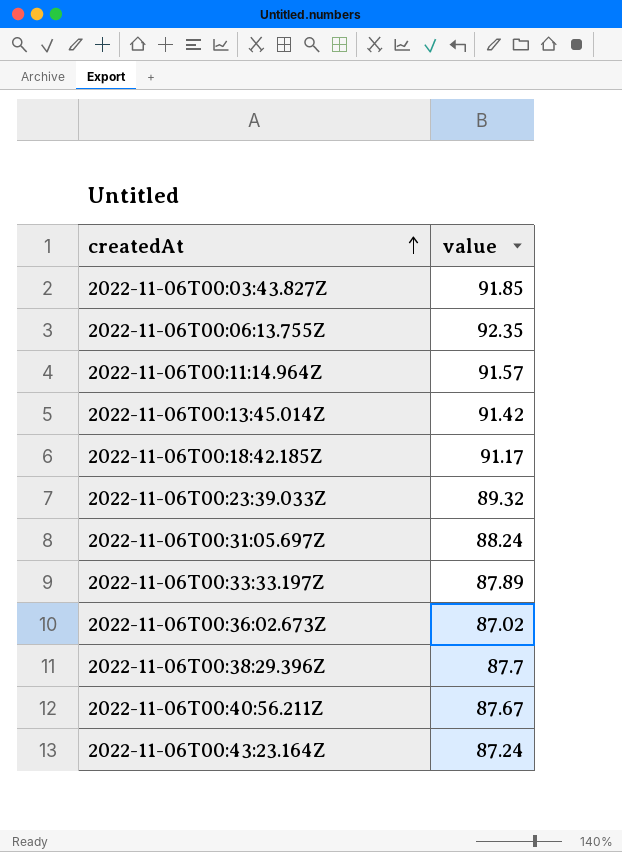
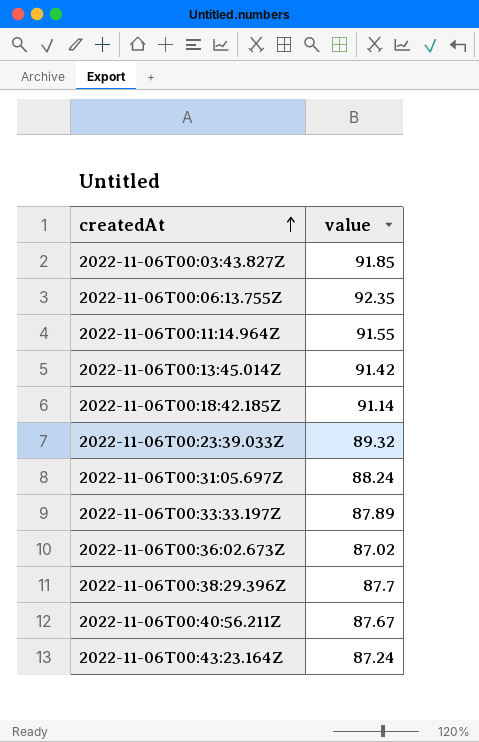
2022-11-06T00:11:14.964Z | value: 91.57 -> 91.55
2022-11-06T00:18:42.185Z | value: 91.17 -> 91.14

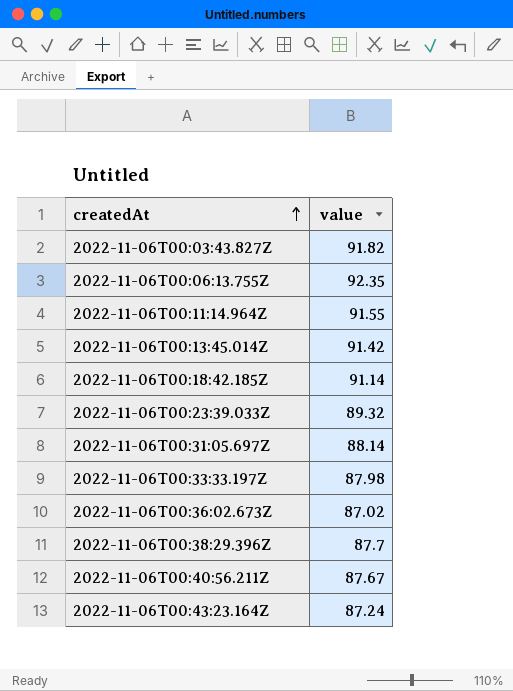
2022-11-06T00:03:43.827Z | value: 91.85 -> 91.82
2022-11-06T00:31:05.697Z | value: 88.24 -> 88.14
2022-11-06T00:33:33.197Z | value: 87.89 -> 87.98

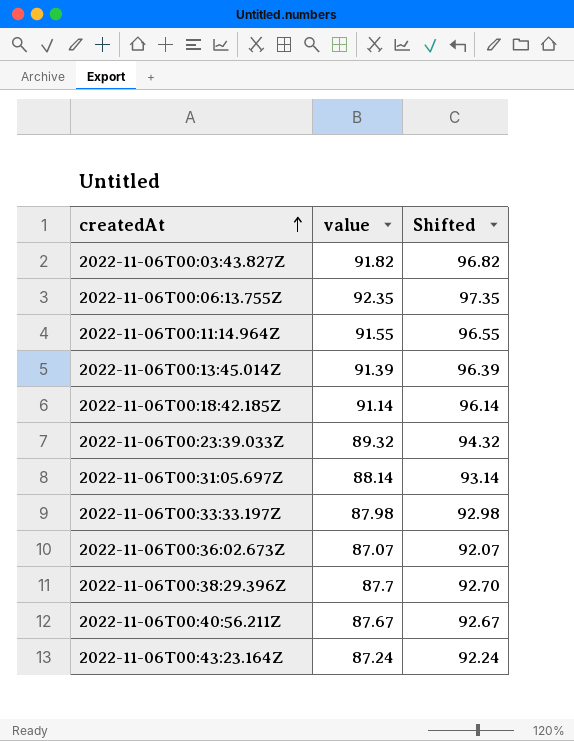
column Shifted | formula: none -> [value] + 5
2022-11-06T00:13:45.014Z | value: 91.42 -> 91.39
2022-11-06T00:36:02.673Z | value: 87.02 -> 87.07

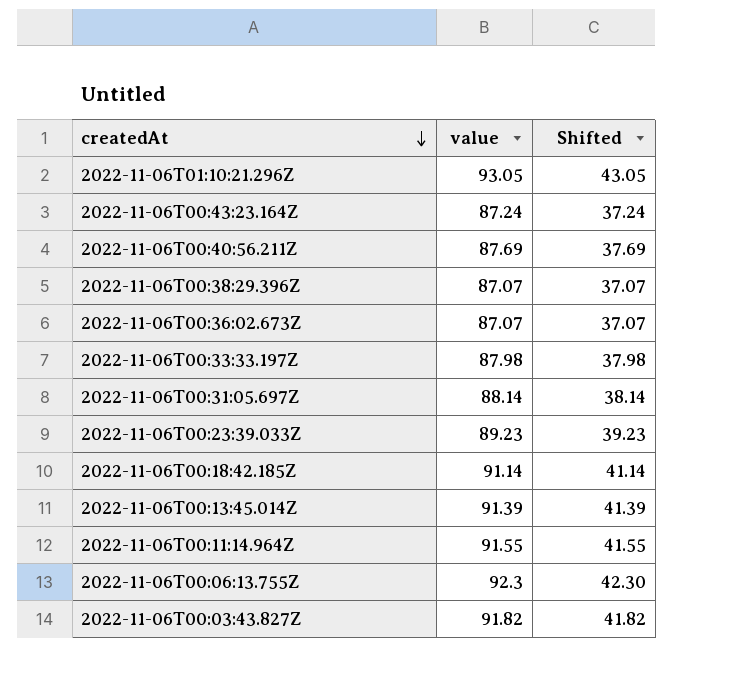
row order: createdAt ascending -> createdAt descending
column Shifted | formula: [value] + 5 -> [value] - 50
row 2022-11-06T01:10:21.296Z: none -> 93.05 | 43.05
2022-11-06T00:40:56.211Z | value: 87.67 -> 87.69
2022-11-06T00:38:29.396Z | value: 87.7 -> 87.07
2022-11-06T00:23:39.033Z | value: 89.32 -> 89.23
2022-11-06T00:06:13.755Z | value: 92.35 -> 92.3

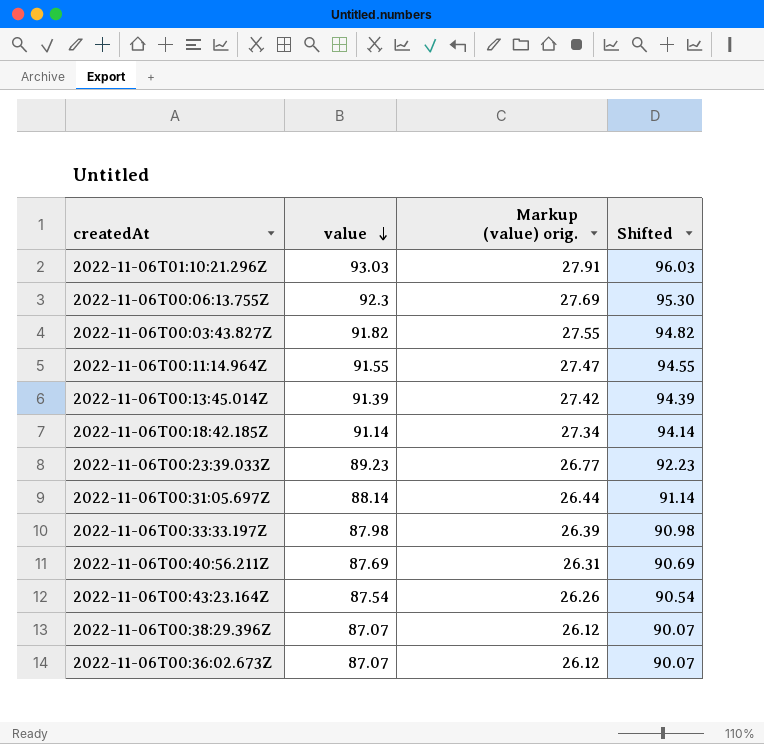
row order: createdAt descending -> value descending
column Markup (value) orig. | formula: none -> [value] * 0.3
column Shifted | formula: [value] - 50 -> [value] + 3
2022-11-06T01:10:21.296Z | value: 93.05 -> 93.03
2022-11-06T00:43:23.164Z | value: 87.24 -> 87.54

